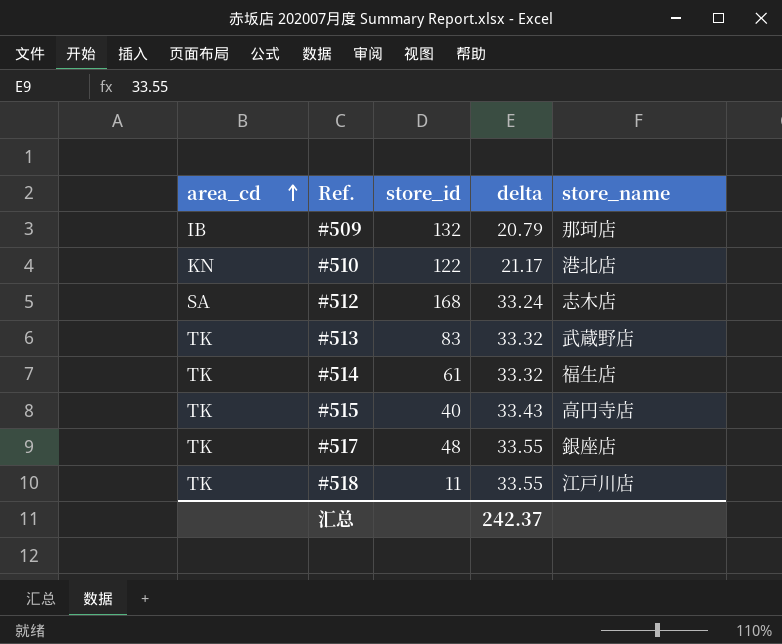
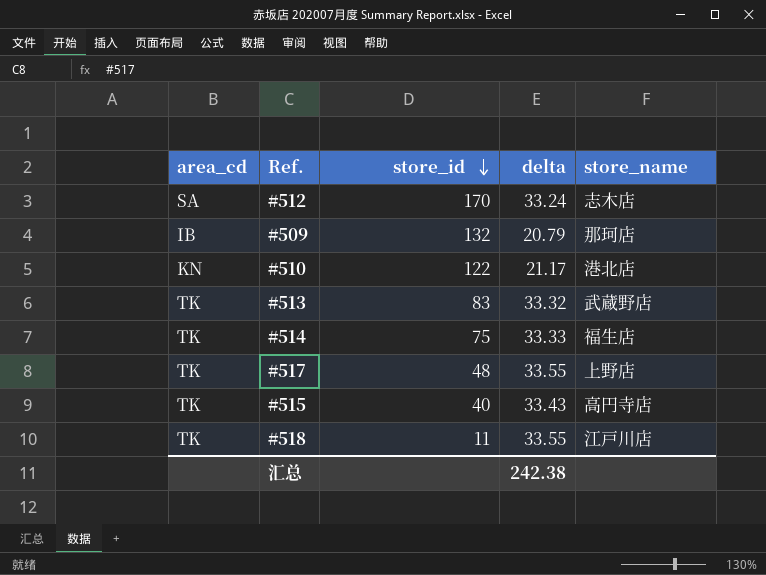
row order: area_cd ascending -> store_id descending
#512 | store_id: 168 -> 170
#514 | store_id: 61 -> 75
#514 | delta: 33.32 -> 33.33
#517 | store_name: 銀座店 -> 上野店
汇总 | delta: 242.37 -> 242.38

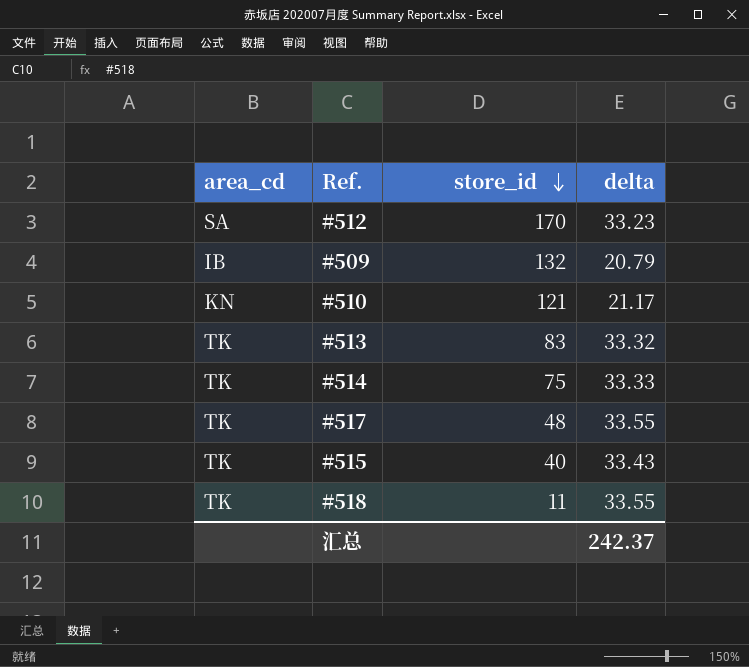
column store_name | position: 5 -> none
#512 | delta: 33.24 -> 33.23
#510 | store_id: 122 -> 121
汇总 | delta: 242.38 -> 242.37

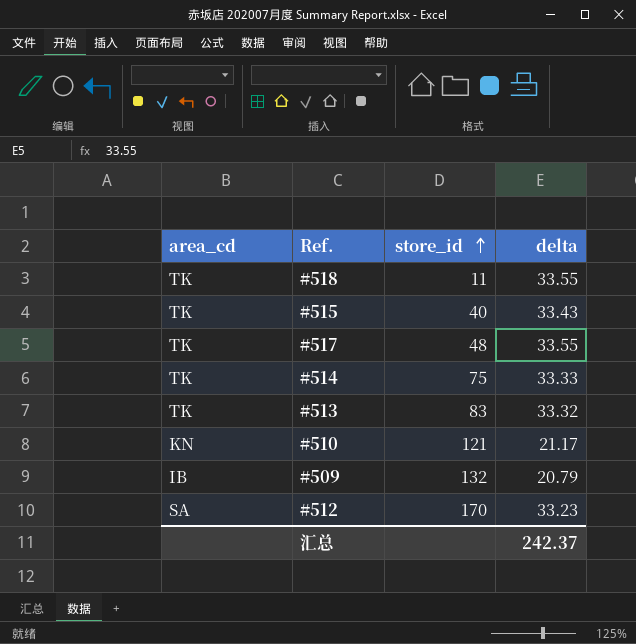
row order: store_id descending -> store_id ascending

